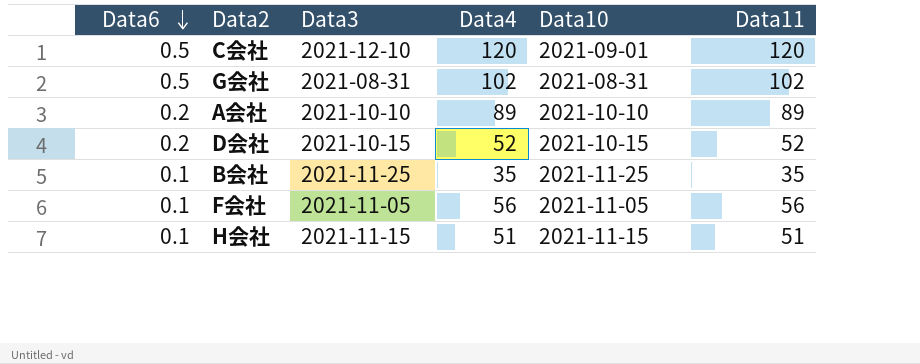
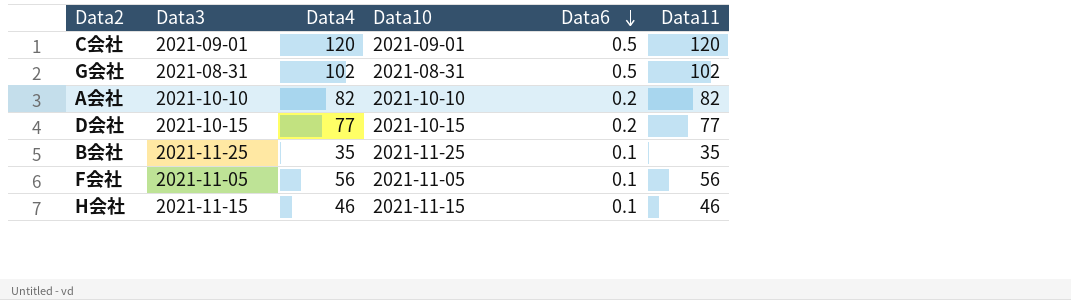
column Data6 | position: 1 -> 5
C会社 | Data3: 2021-12-10 -> 2021-09-01
A会社 | Data4: 89 -> 82
A会社 | Data11: 89 -> 82
D会社 | Data4: 52 -> 77
D会社 | Data11: 52 -> 77
H会社 | Data4: 51 -> 46
H会社 | Data11: 51 -> 46

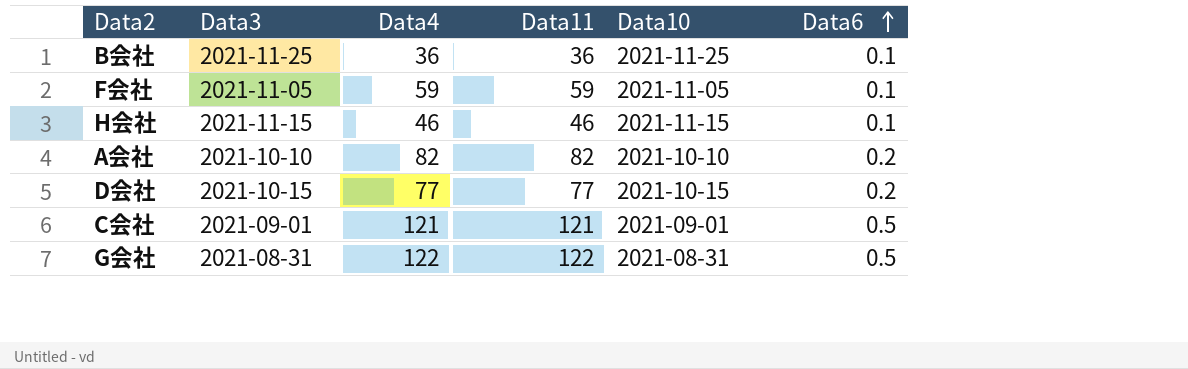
row order: Data6 descending -> Data6 ascending
column Data11 | position: 6 -> 4
B会社 | Data4: 35 -> 36
B会社 | Data11: 35 -> 36
F会社 | Data4: 56 -> 59
F会社 | Data11: 56 -> 59
C会社 | Data4: 120 -> 121
C会社 | Data11: 120 -> 121
G会社 | Data4: 102 -> 122
G会社 | Data11: 102 -> 122

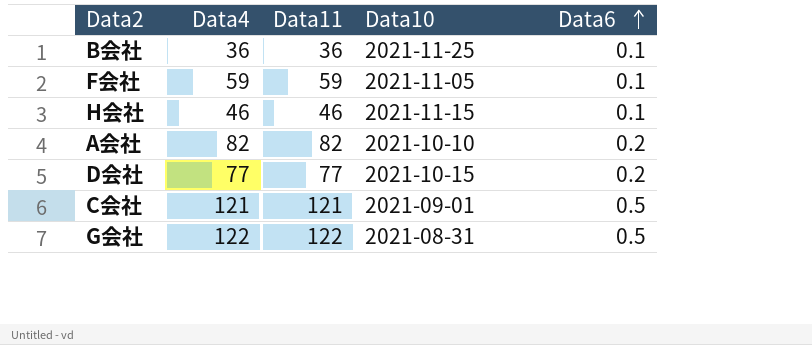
column Data3 | position: 2 -> none

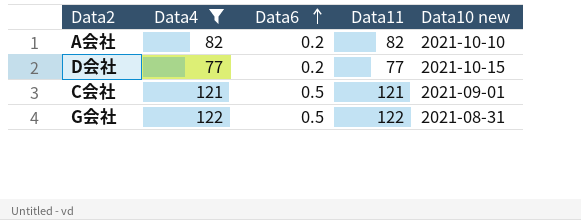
filter: none -> Data4 >= 77
column Data6 | position: 5 -> 3
column name: Data10 -> Data10 new

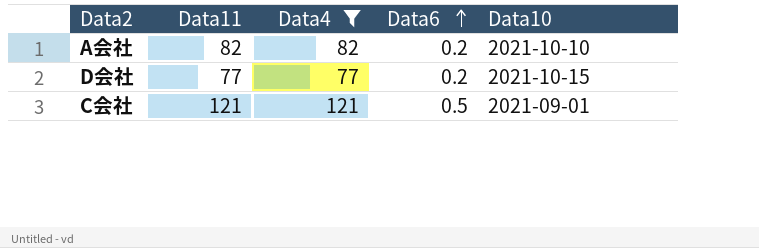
column Data11 | position: 4 -> 2
column name: Data10 new -> Data10
row G会社: 122 | 0.5 | 122 | 2021-08-31 -> none

